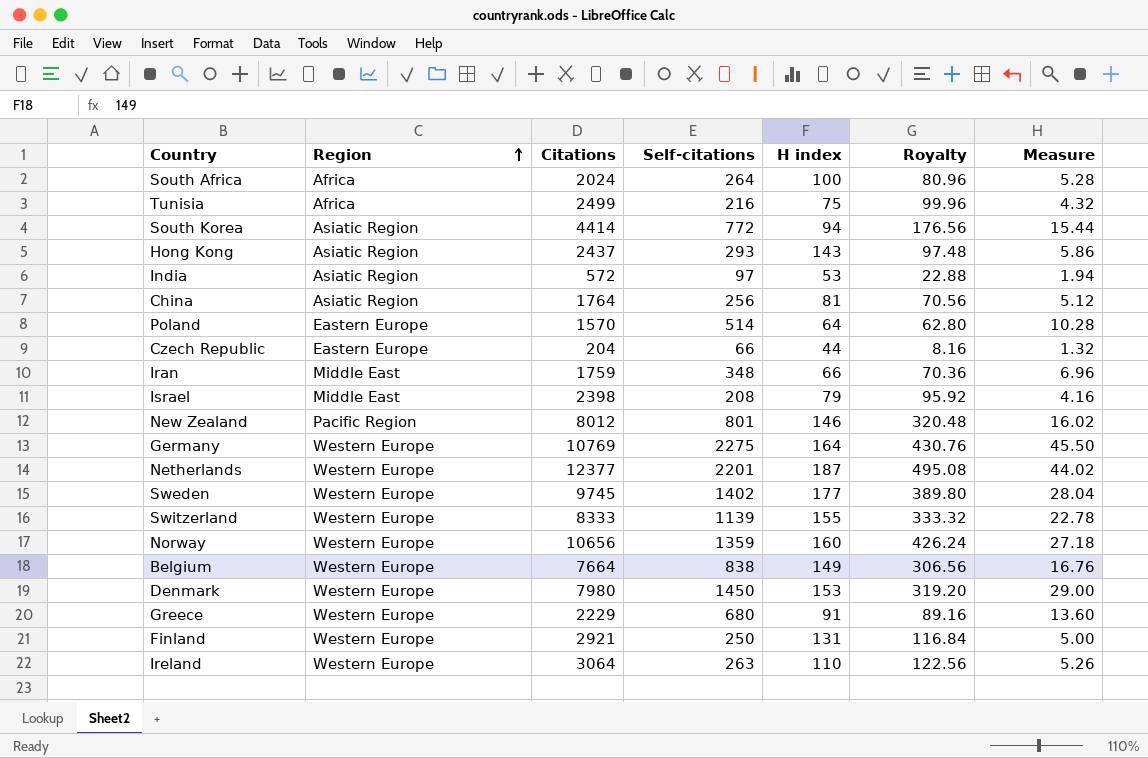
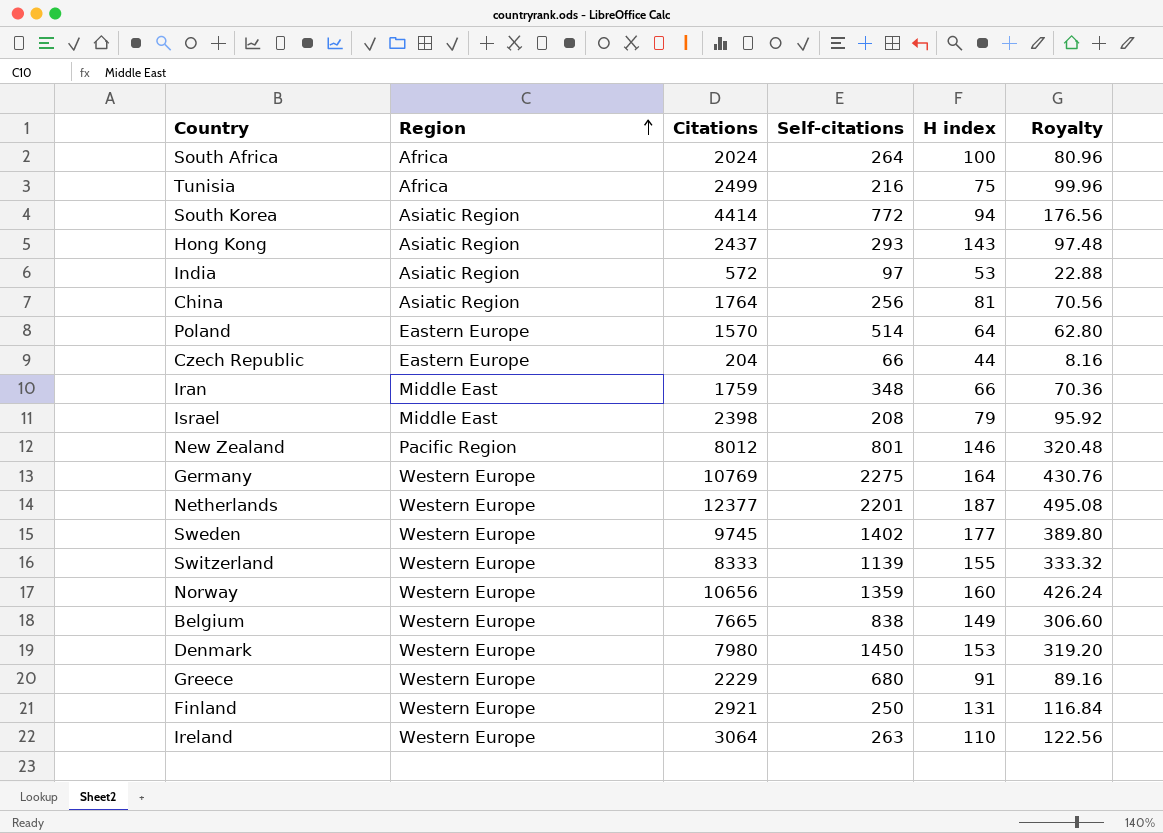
column Measure | formula: [Self-citations] * 0.02 -> none
Belgium | Citations: 7664 -> 7665
Belgium | Royalty: 306.56 -> 306.60

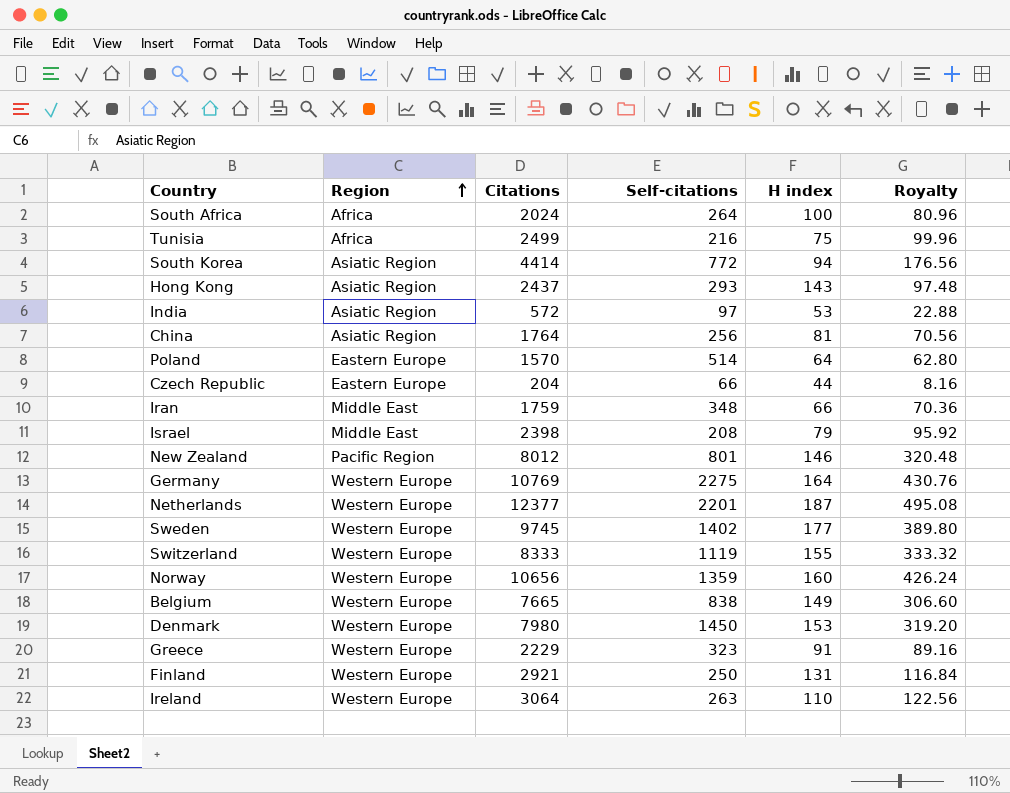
Switzerland | Self-citations: 1139 -> 1119
Greece | Self-citations: 680 -> 323

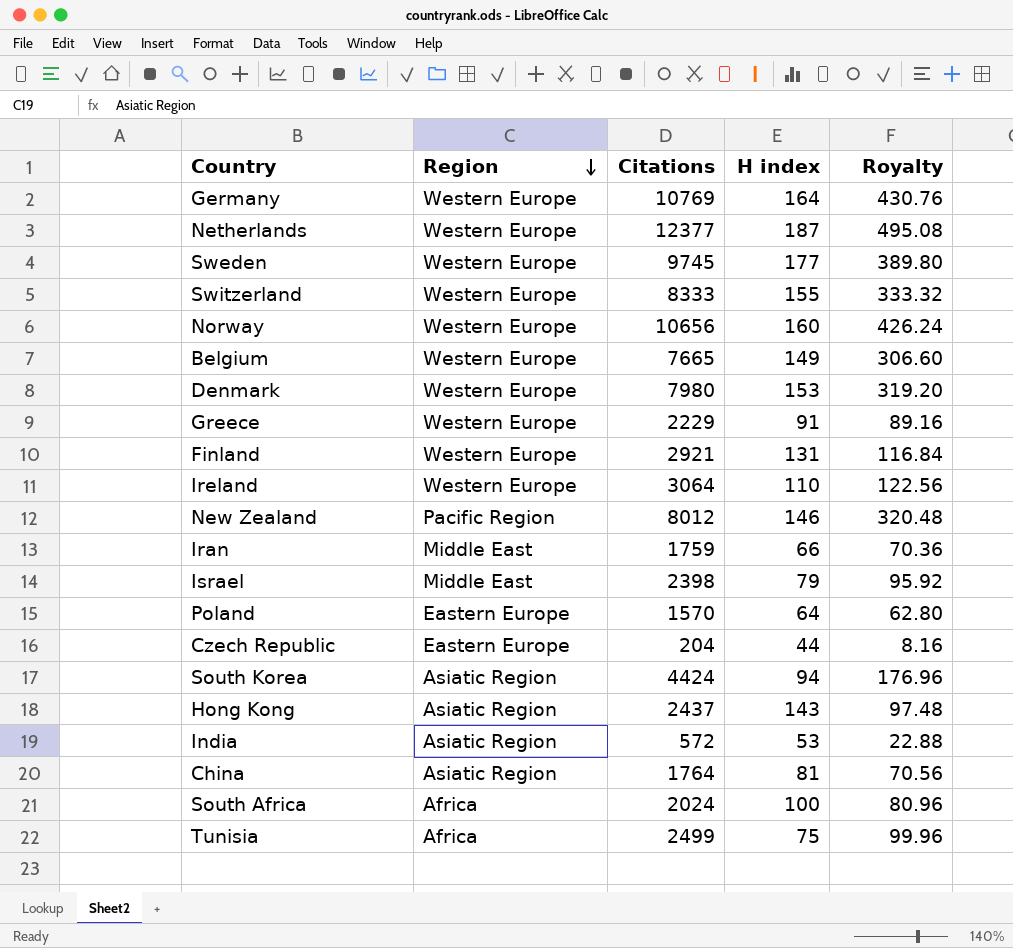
row order: Region ascending -> Region descending
column Self-citations | position: 4 -> none
South Korea | Citations: 4414 -> 4424
South Korea | Royalty: 176.56 -> 176.96

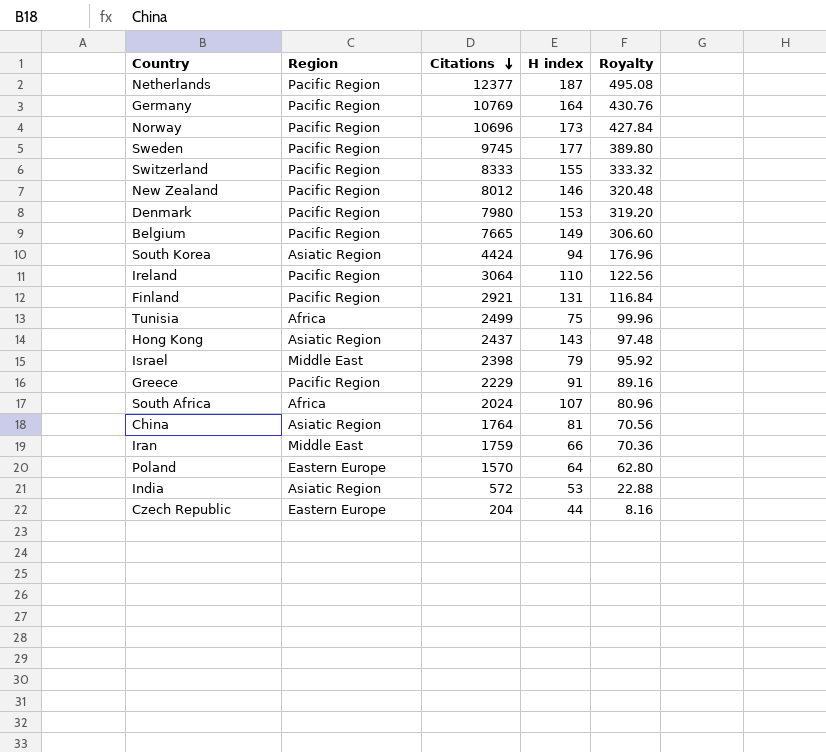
row order: Region descending -> Citations descending
Netherlands | Region: Western Europe -> Pacific Region
Germany | Region: Western Europe -> Pacific Region
Norway | Region: Western Europe -> Pacific Region
Norway | Citations: 10656 -> 10696
Norway | H index: 160 -> 173
Norway | Royalty: 426.24 -> 427.84
Sweden | Region: Western Europe -> Pacific Region
Switzerland | Region: Western Europe -> Pacific Region
Denmark | Region: Western Europe -> Pacific Region
Belgium | Region: Western Europe -> Pacific Region
Ireland | Region: Western Europe -> Pacific Region
Finland | Region: Western Europe -> Pacific Region
Greece | Region: Western Europe -> Pacific Region
South Africa | H index: 100 -> 107

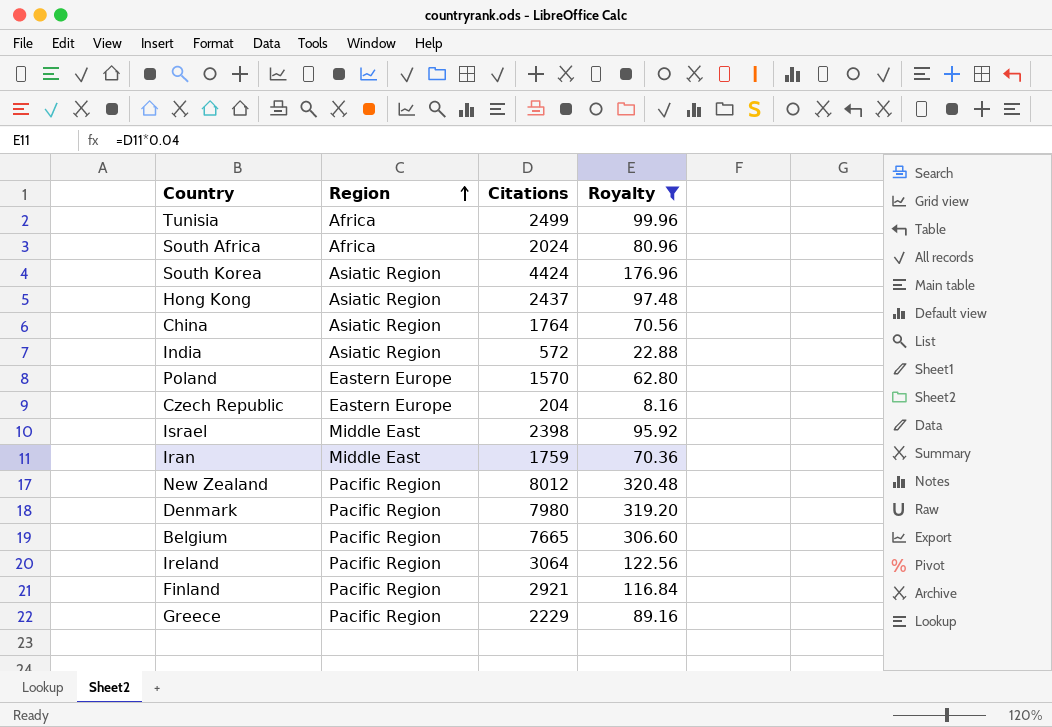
filter: none -> Royalty <= 320.48
row order: Citations descending -> Region ascending
column H index | position: 4 -> none

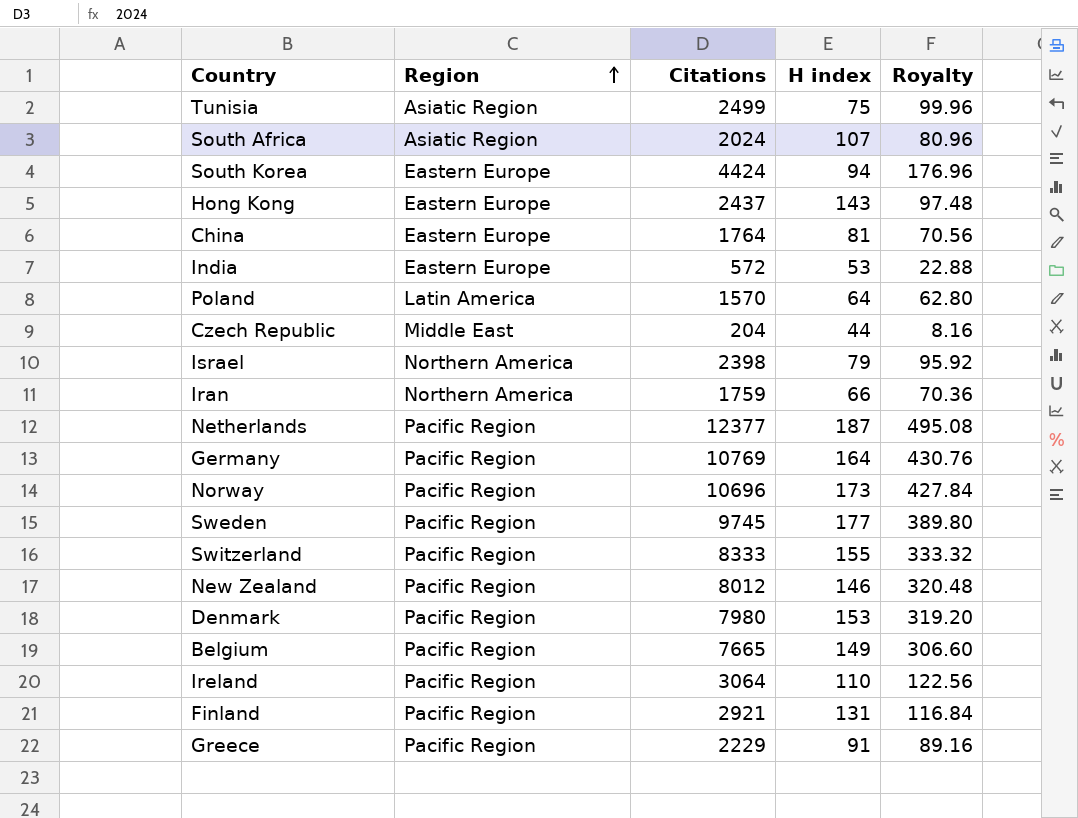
filter: Royalty <= 320.48 -> none
column H index | position: none -> 4
Tunisia | Region: Africa -> Asiatic Region
South Africa | Region: Africa -> Asiatic Region
South Korea | Region: Asiatic Region -> Eastern Europe
Hong Kong | Region: Asiatic Region -> Eastern Europe
China | Region: Asiatic Region -> Eastern Europe
India | Region: Asiatic Region -> Eastern Europe
Poland | Region: Eastern Europe -> Latin America
Czech Republic | Region: Eastern Europe -> Middle East
Israel | Region: Middle East -> Northern America
Iran | Region: Middle East -> Northern America

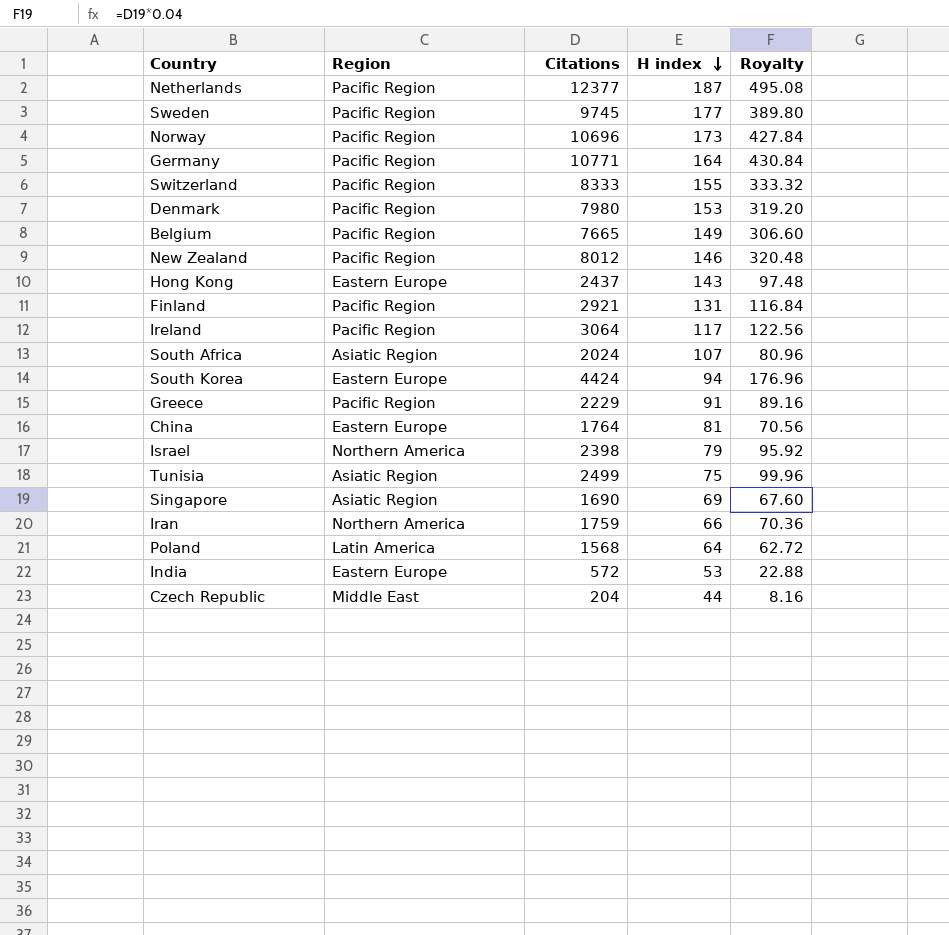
row order: Region ascending -> H index descending
Germany | Citations: 10769 -> 10771
Germany | Royalty: 430.76 -> 430.84
Ireland | H index: 110 -> 117
row Singapore: none -> Asiatic Region | 1690 | 69 | 67.60
Poland | Citations: 1570 -> 1568
Poland | Royalty: 62.80 -> 62.72

